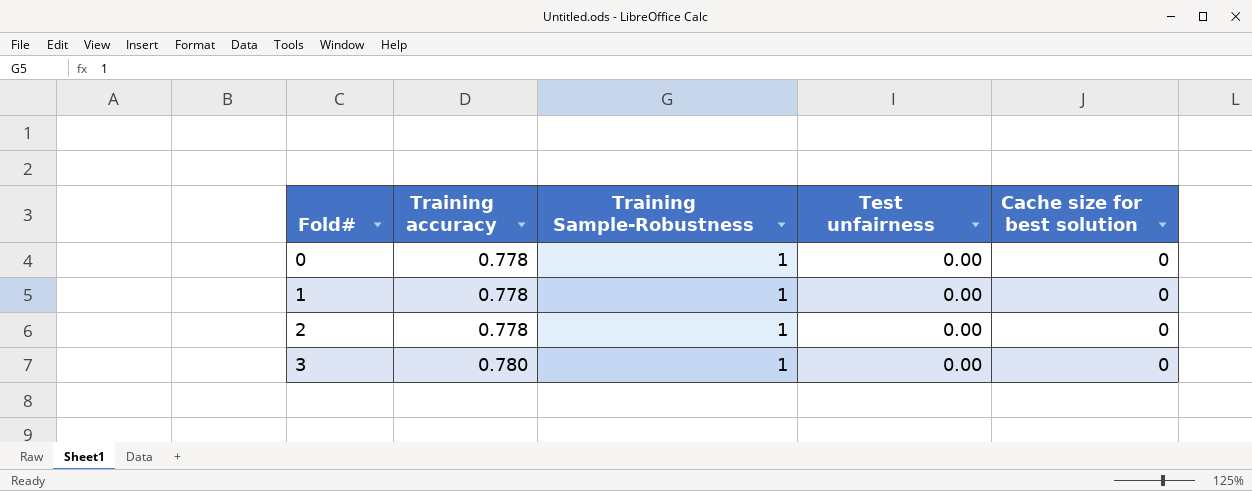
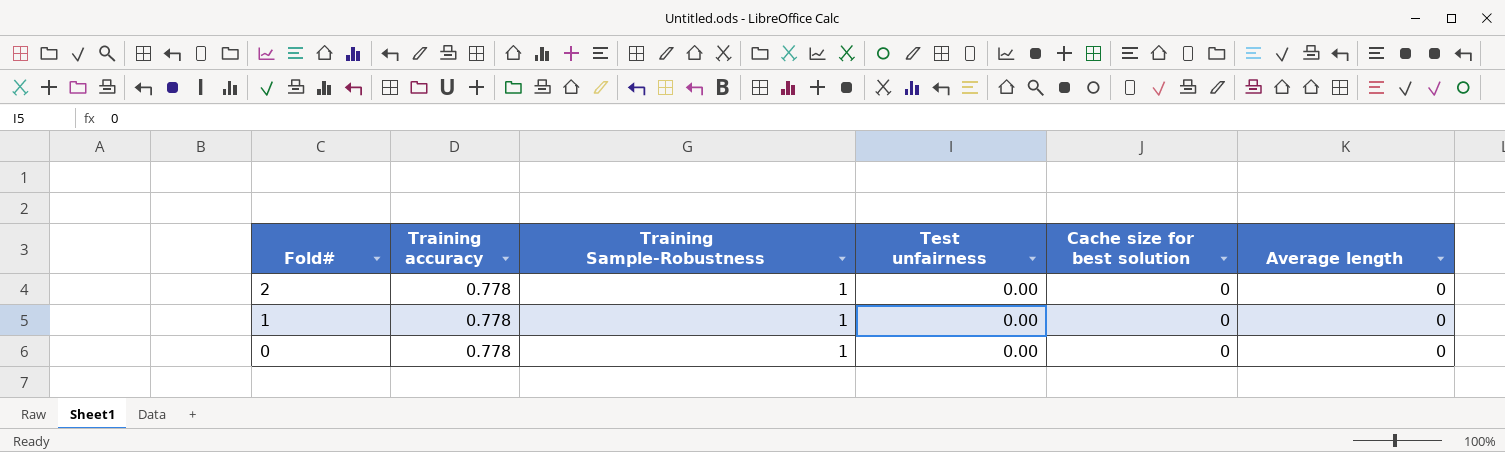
row order: Fold# ascending -> Fold# descending
column Average length | position: none -> 6
row 3: 0.780 | 1 | 0.00 | 0 -> none

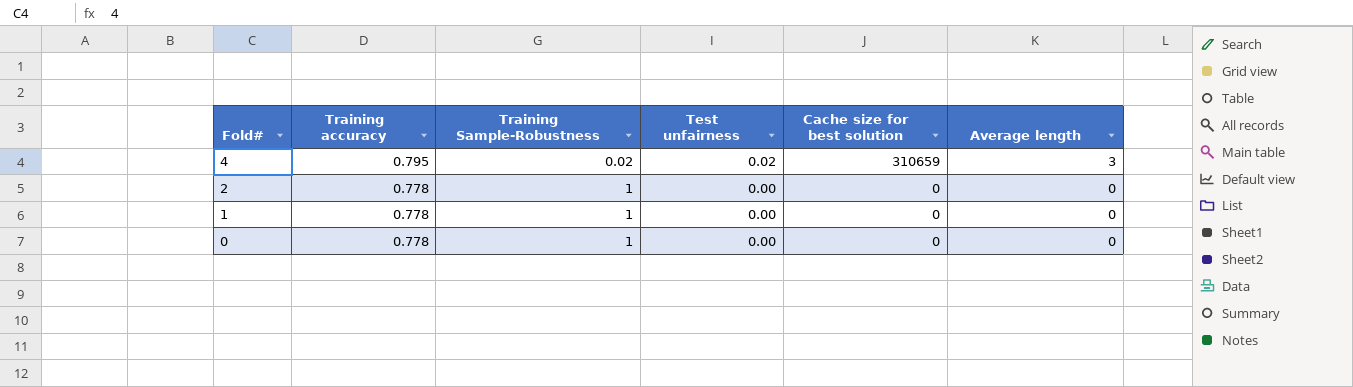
row 4: none -> 0.795 | 0.02 | 0.02 | 310659 | 3

